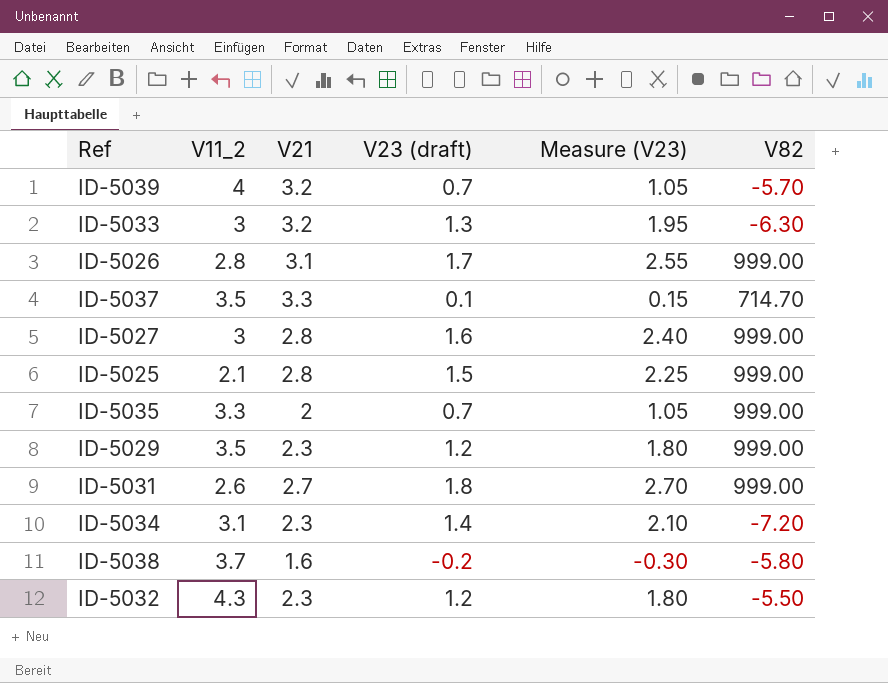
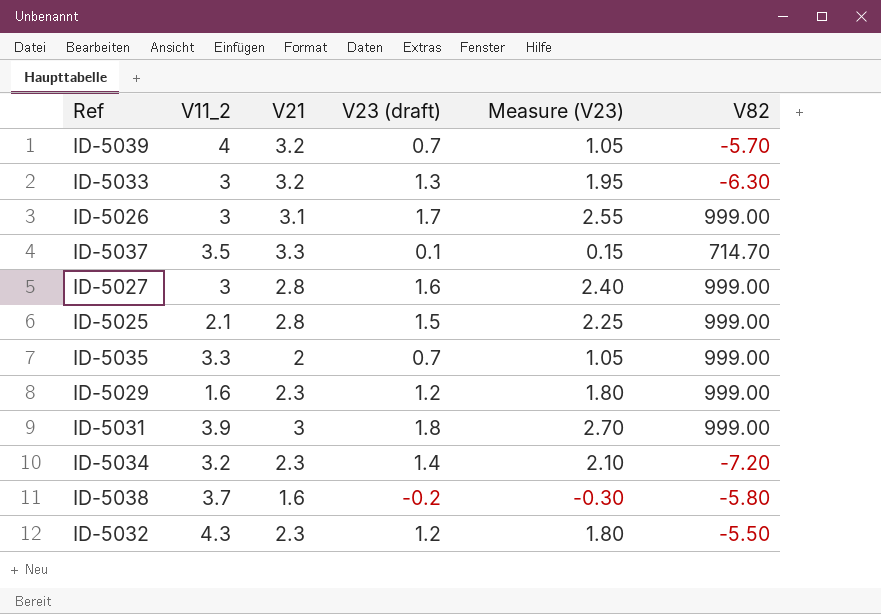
ID-5026 | V11_2: 2.8 -> 3
ID-5029 | V11_2: 3.5 -> 1.6
ID-5031 | V11_2: 2.6 -> 3.9
ID-5031 | V21: 2.7 -> 3
ID-5034 | V11_2: 3.1 -> 3.2

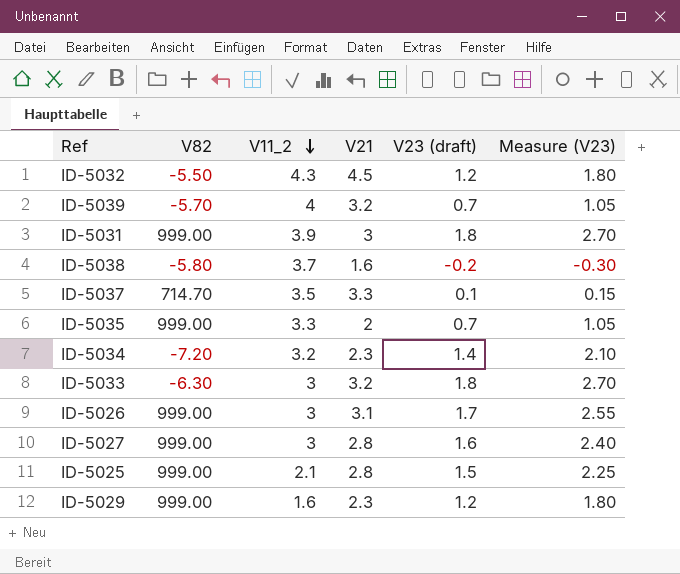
row order: none -> V11_2 descending
column V82 | position: 6 -> 2
ID-5032 | V21: 2.3 -> 4.5
ID-5033 | V23 (draft): 1.3 -> 1.8
ID-5033 | Measure (V23): 1.95 -> 2.70

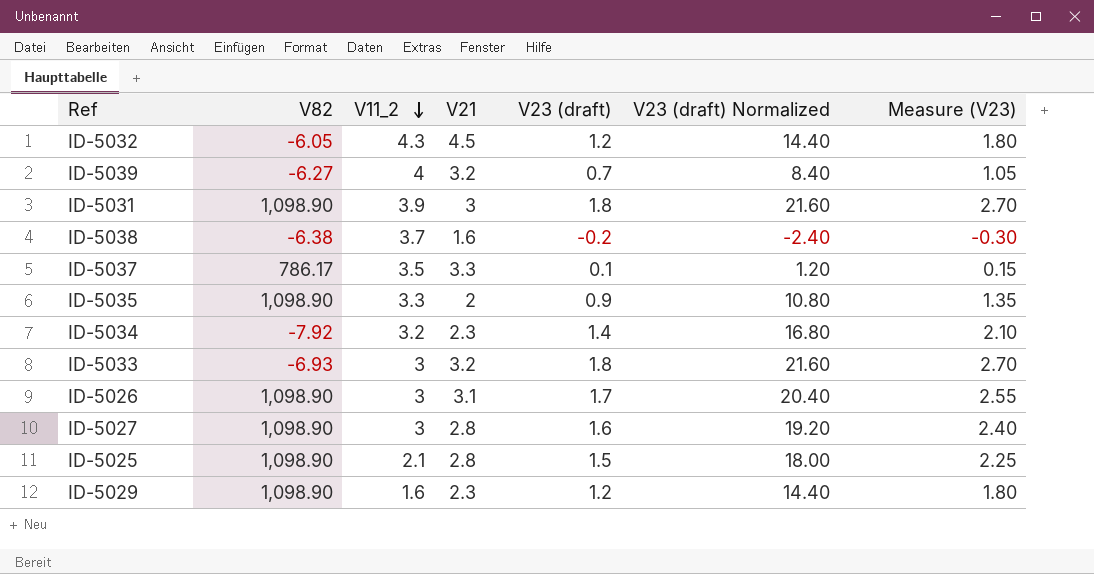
column V23 (draft) Normalized | formula: none -> [V23 (draft)] * 12
ID-5032 | V82: -5.50 -> -6.05
ID-5039 | V82: -5.70 -> -6.27
ID-5031 | V82: 999.00 -> 1,098.90
ID-5038 | V82: -5.80 -> -6.38
ID-5037 | V82: 714.70 -> 786.17
ID-5035 | V82: 999.00 -> 1,098.90
ID-5035 | V23 (draft): 0.7 -> 0.9
ID-5035 | Measure (V23): 1.05 -> 1.35
ID-5034 | V82: -7.20 -> -7.92
ID-5033 | V82: -6.30 -> -6.93
ID-5026 | V82: 999.00 -> 1,098.90
ID-5027 | V82: 999.00 -> 1,098.90
ID-5025 | V82: 999.00 -> 1,098.90
ID-5029 | V82: 999.00 -> 1,098.90

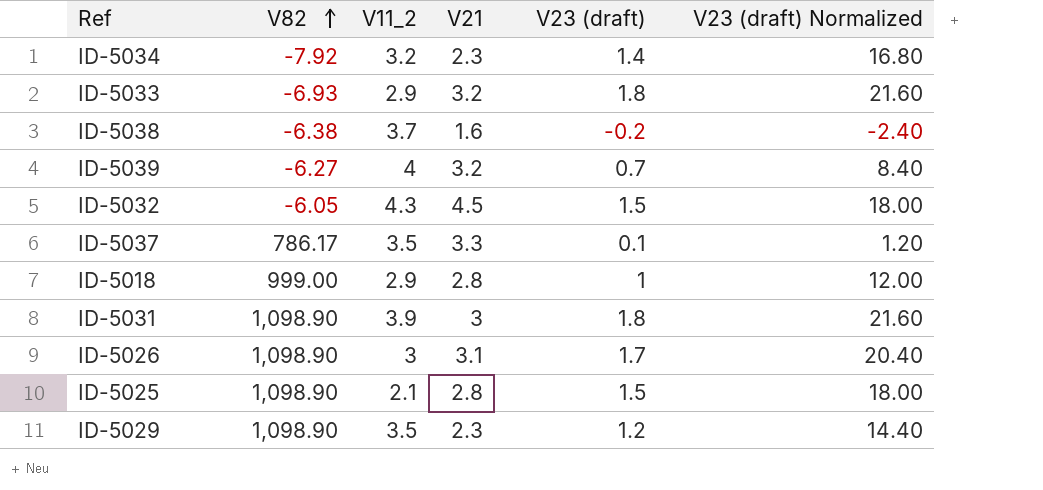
row order: V11_2 descending -> V82 ascending
column Measure (V23) | formula: [V23 (draft)] * 1.5 -> none
row ID-5035: 1,098.90 | 3.3 | 2 | 0.9 | 10.80 | 1.35 -> none
row ID-5027: 1,098.90 | 3 | 2.8 | 1.6 | 19.20 | 2.40 -> none
ID-5033 | V11_2: 3 -> 2.9
ID-5032 | V23 (draft): 1.2 -> 1.5
ID-5032 | V23 (draft) Normalized: 14.40 -> 18.00
row ID-5018: none -> 999.00 | 2.9 | 2.8 | 1 | 12.00
ID-5029 | V11_2: 1.6 -> 3.5

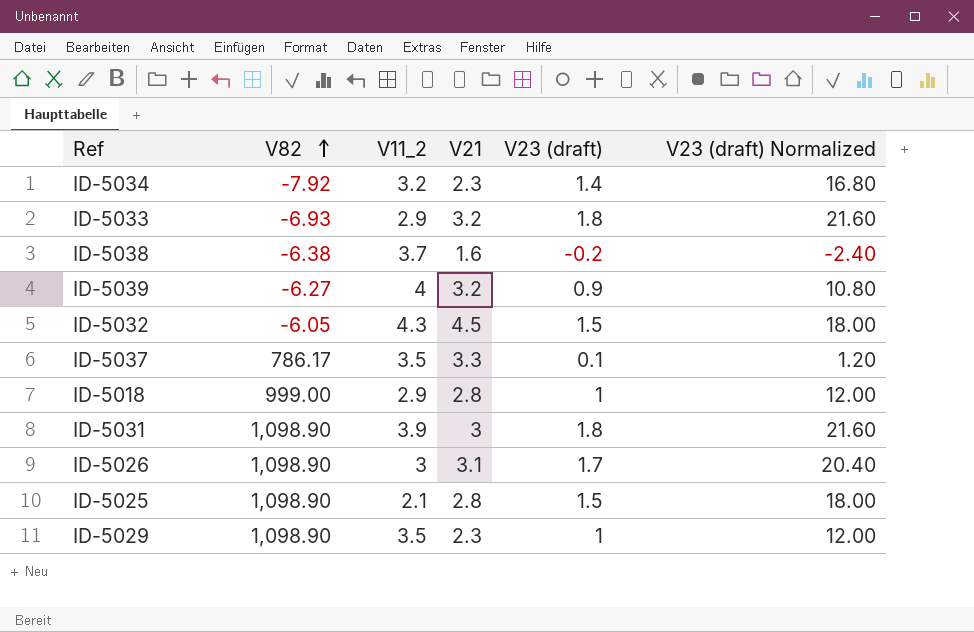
ID-5039 | V23 (draft): 0.7 -> 0.9
ID-5039 | V23 (draft) Normalized: 8.40 -> 10.80
ID-5029 | V23 (draft): 1.2 -> 1
ID-5029 | V23 (draft) Normalized: 14.40 -> 12.00

